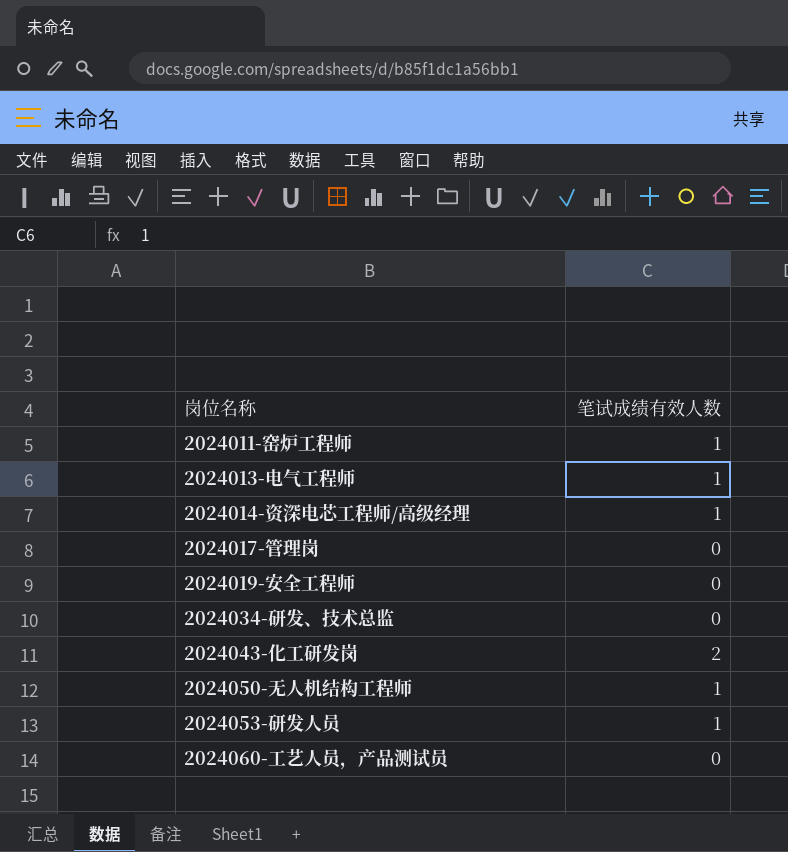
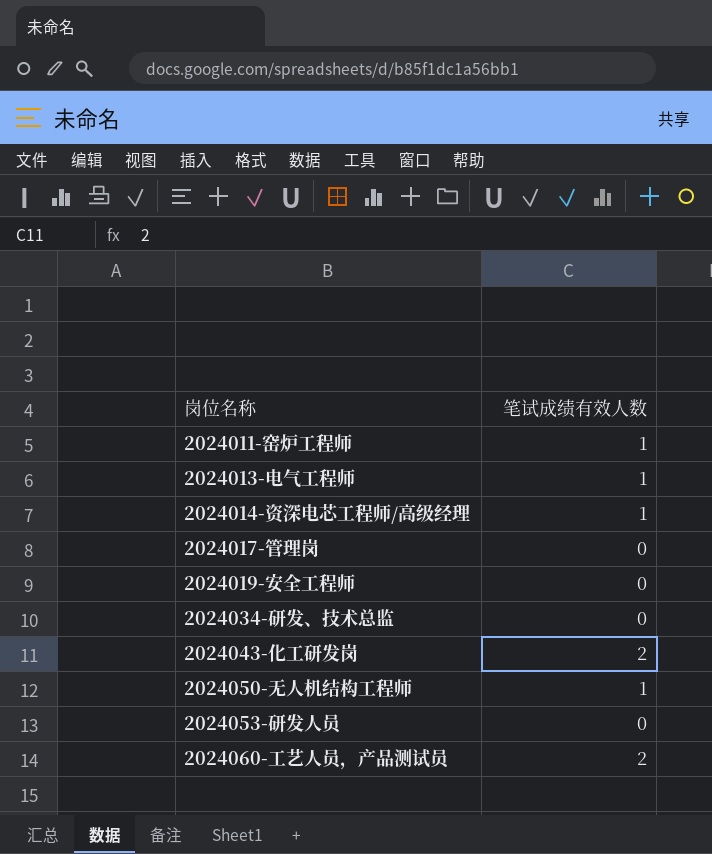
2024053-研发人员 | 笔试成绩有效人数: 1 -> 0
2024060-工艺人员，产品测试员 | 笔试成绩有效人数: 0 -> 2

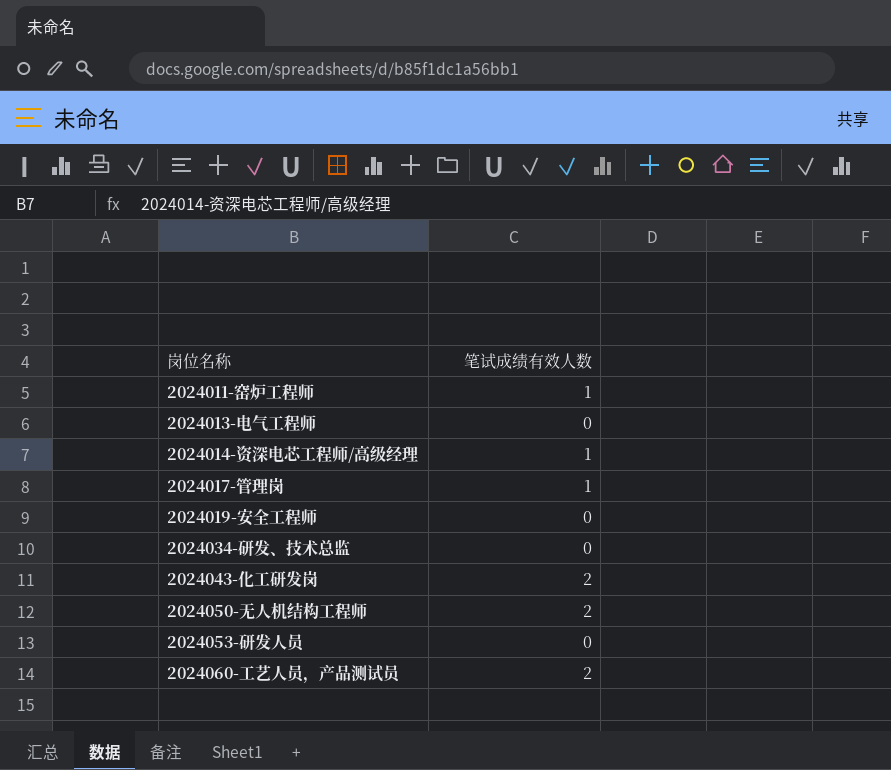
2024013-电气工程师 | 笔试成绩有效人数: 1 -> 0
2024017-管理岗 | 笔试成绩有效人数: 0 -> 1
2024050-无人机结构工程师 | 笔试成绩有效人数: 1 -> 2

